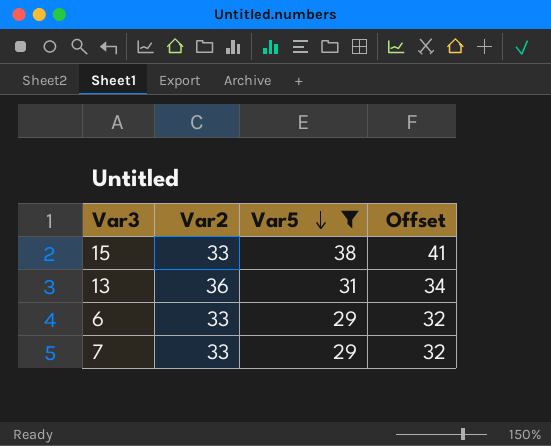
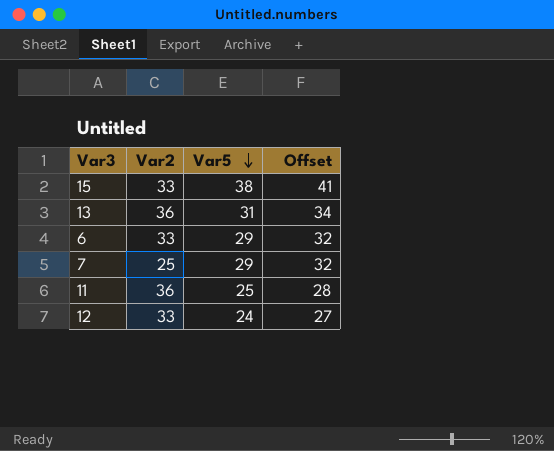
filter: Var5 >= 29 -> none
7 | Var2: 33 -> 25

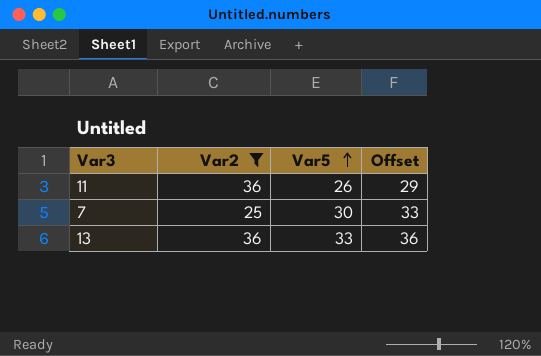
filter: none -> Var2 != 33
row order: Var5 descending -> Var5 ascending
11 | Var5: 25 -> 26
11 | Offset: 28 -> 29
7 | Var5: 29 -> 30
7 | Offset: 32 -> 33
13 | Var5: 31 -> 33
13 | Offset: 34 -> 36

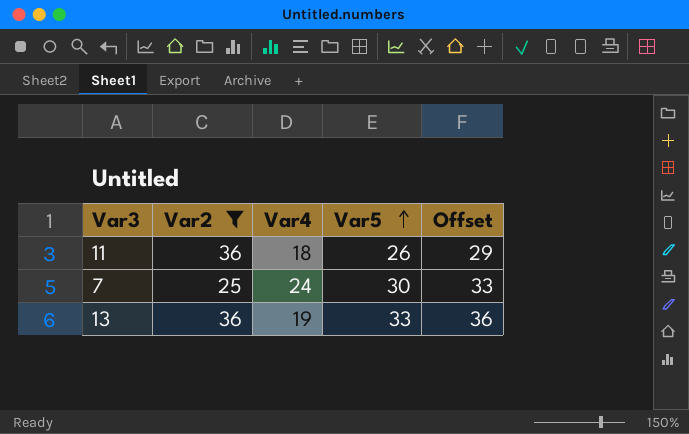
column Var4 | position: none -> 3

